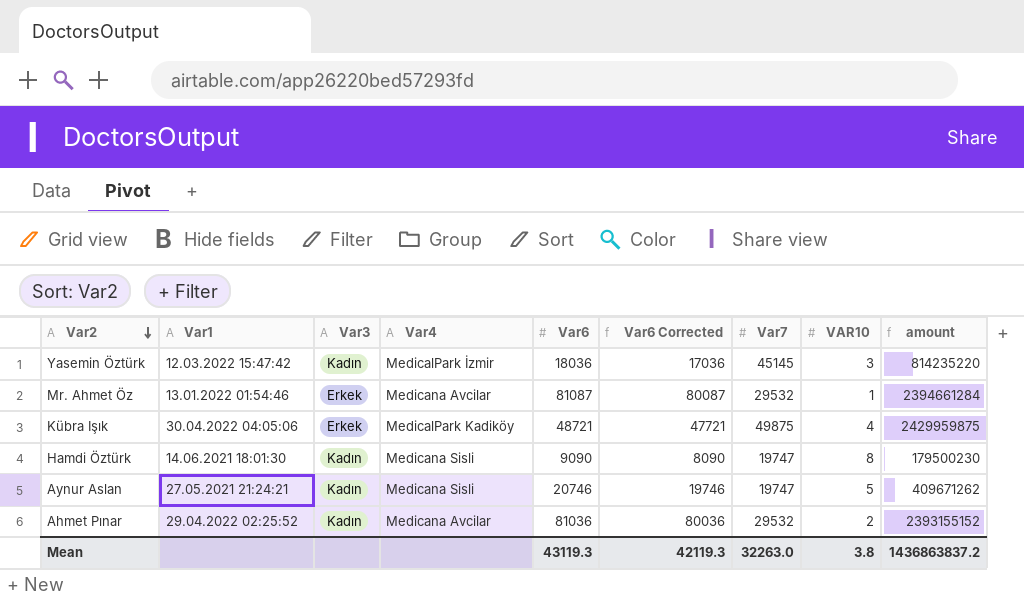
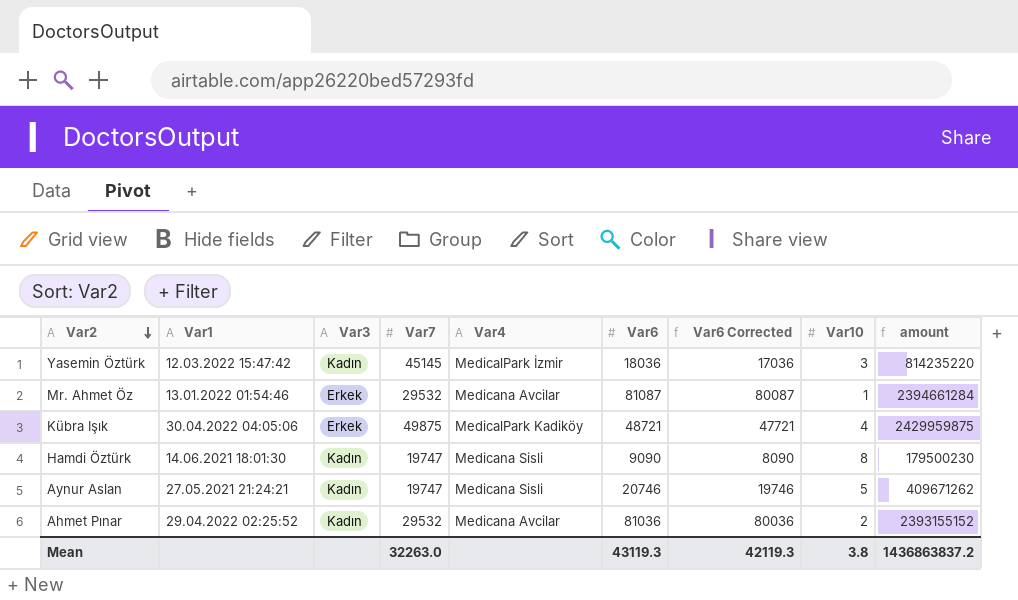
column Var7 | position: 7 -> 4
column name: VAR10 -> Var10

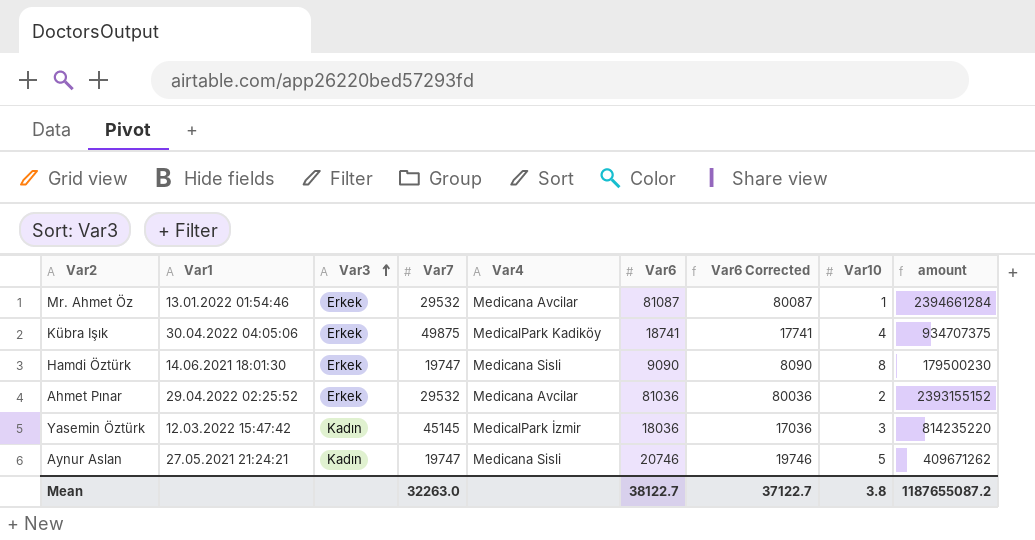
row order: Var2 descending -> Var3 ascending
Kübra Işık | Var6: 48721 -> 18741
Kübra Işık | Var6 Corrected: 47721 -> 17741
Kübra Işık | amount: 2429959875 -> 934707375
Hamdi Öztürk | Var3: Kadın -> Erkek
Ahmet Pınar | Var3: Kadın -> Erkek
Mean | Var6: 43119.3 -> 38122.7
Mean | Var6 Corrected: 42119.3 -> 37122.7
Mean | amount: 1436863837.2 -> 1187655087.2

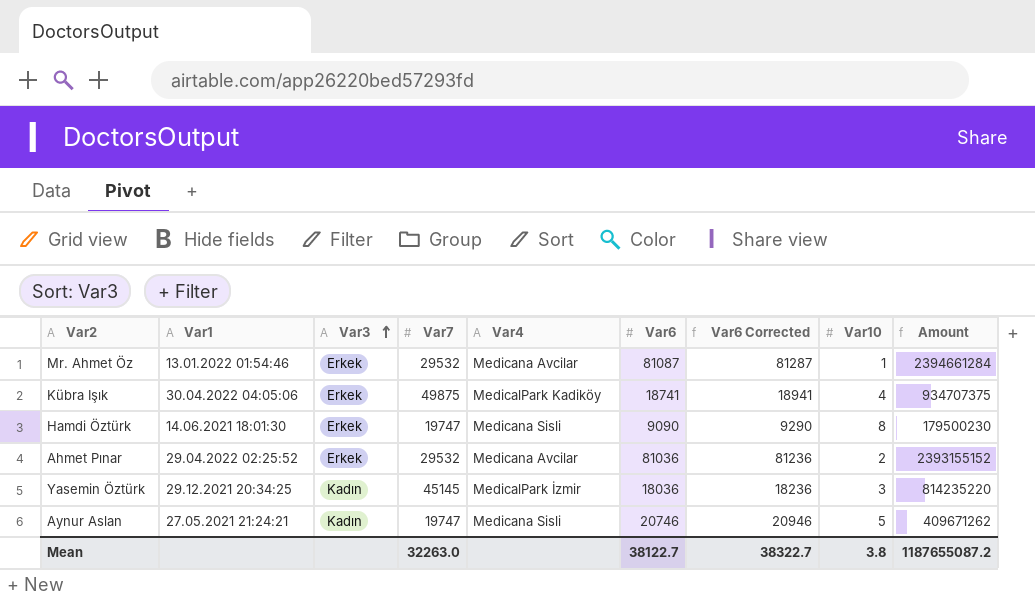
column Var6 Corrected | formula: [Var6] - 1000 -> [Var6] + 200
column name: amount -> Amount
Yasemin Öztürk | Var1: 12.03.2022 15:47:42 -> 29.12.2021 20:34:25
Mean | Var6 Corrected: 37122.7 -> 38322.7

